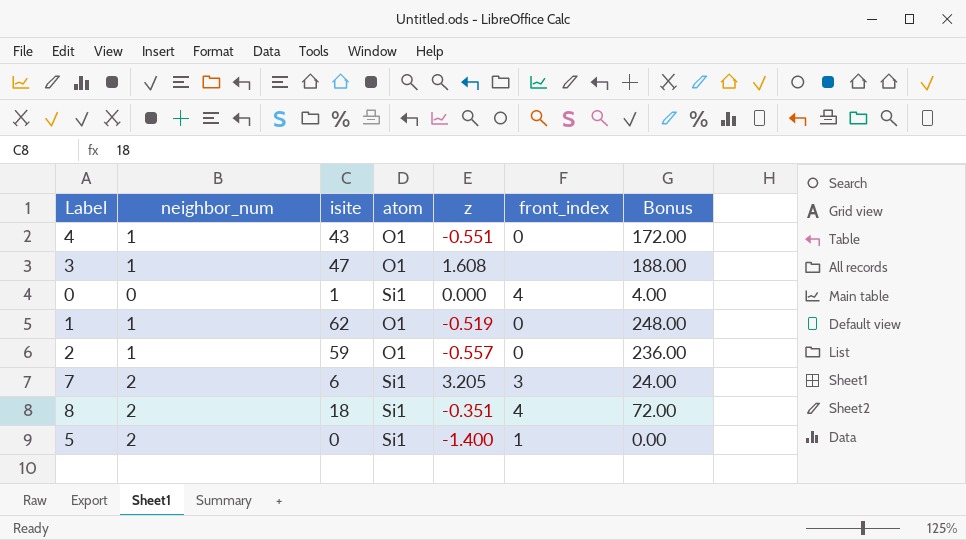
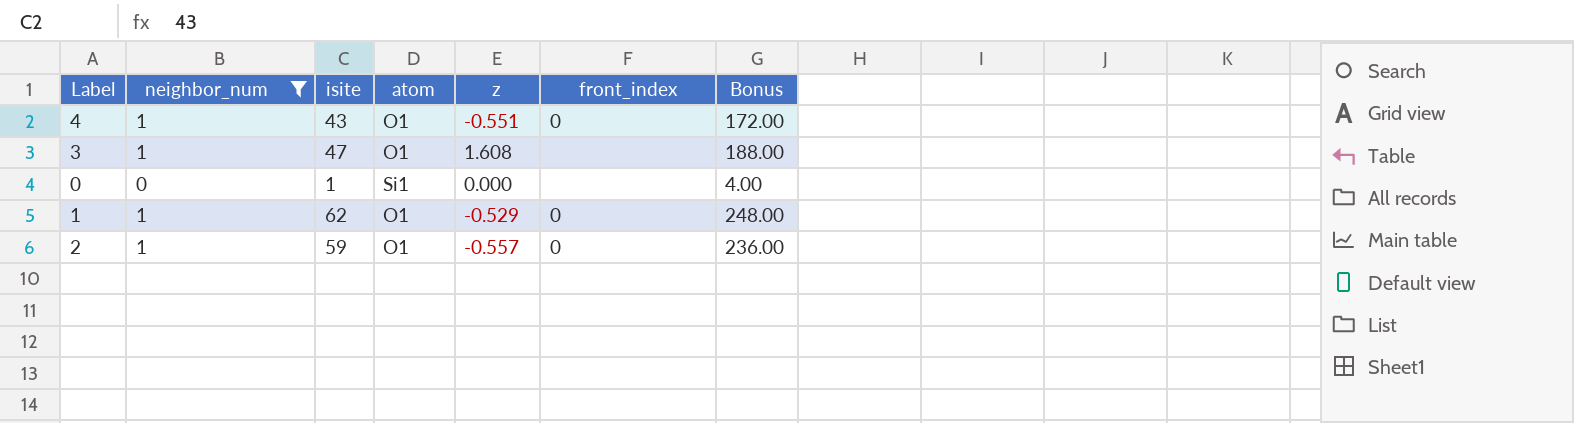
filter: none -> neighbor_num != 2
0 | front_index: 4 -> none
1 | z: -0.519 -> -0.529

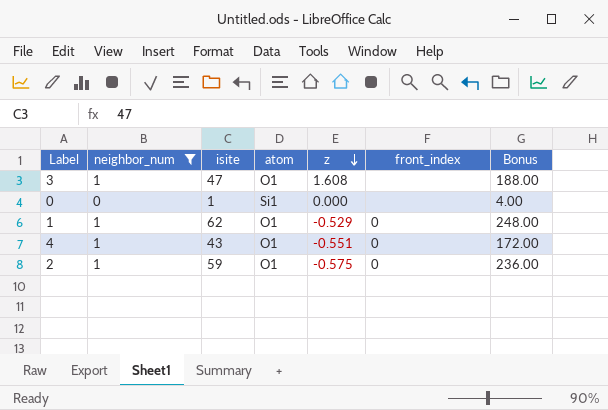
row order: none -> z descending
2 | z: -0.557 -> -0.575

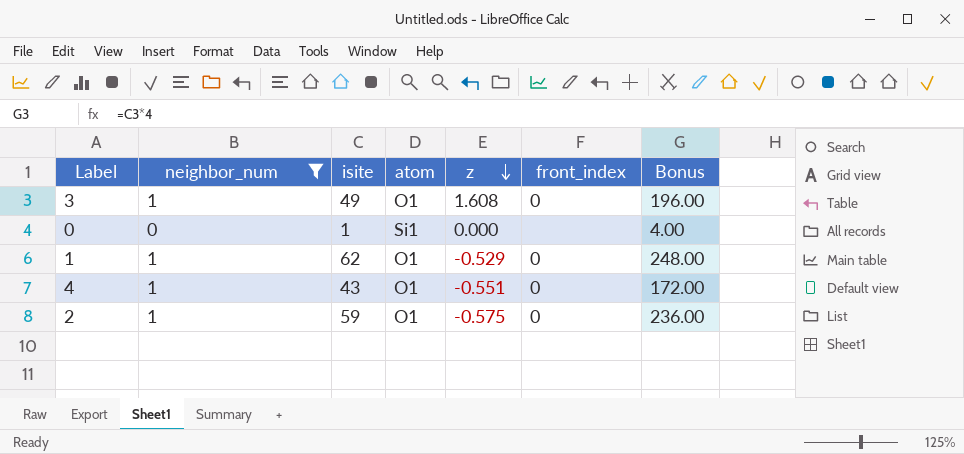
3 | isite: 47 -> 49
3 | front_index: none -> 0
3 | Bonus: 188.00 -> 196.00

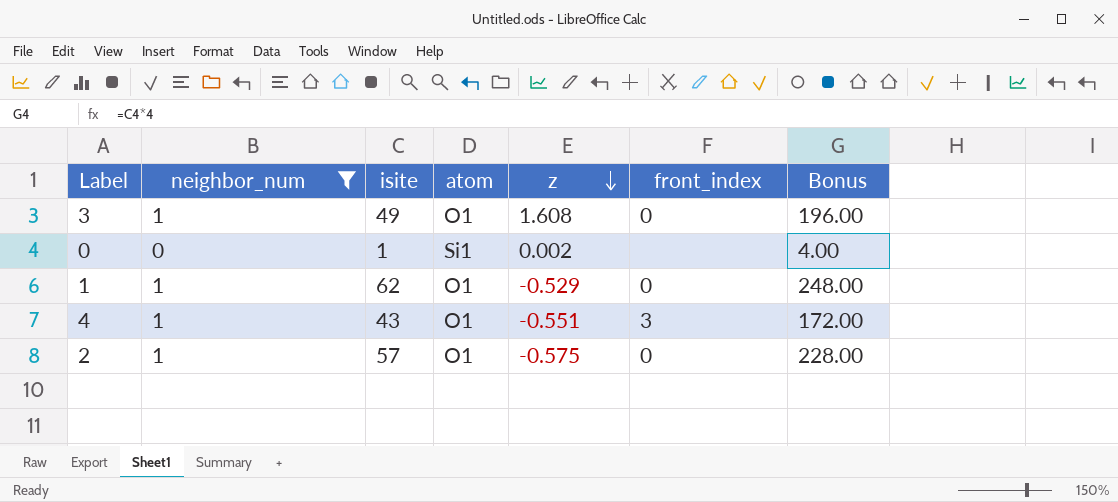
0 | z: 0.000 -> 0.002
4 | front_index: 0 -> 3
2 | isite: 59 -> 57
2 | Bonus: 236.00 -> 228.00

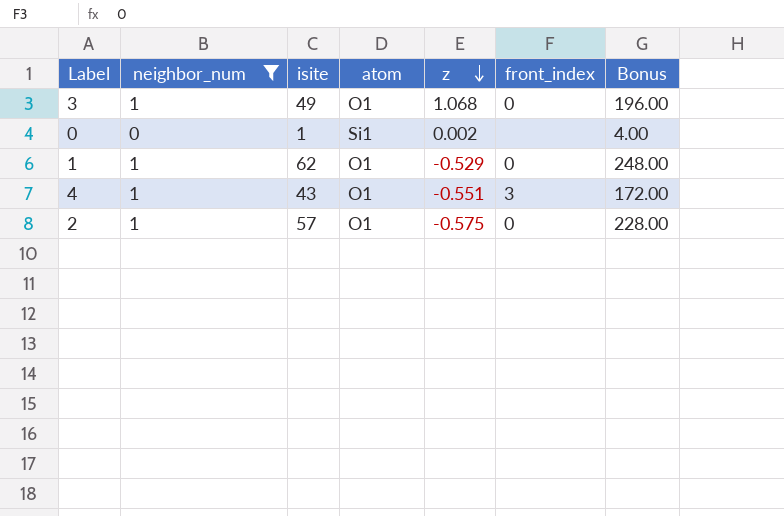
3 | z: 1.608 -> 1.068

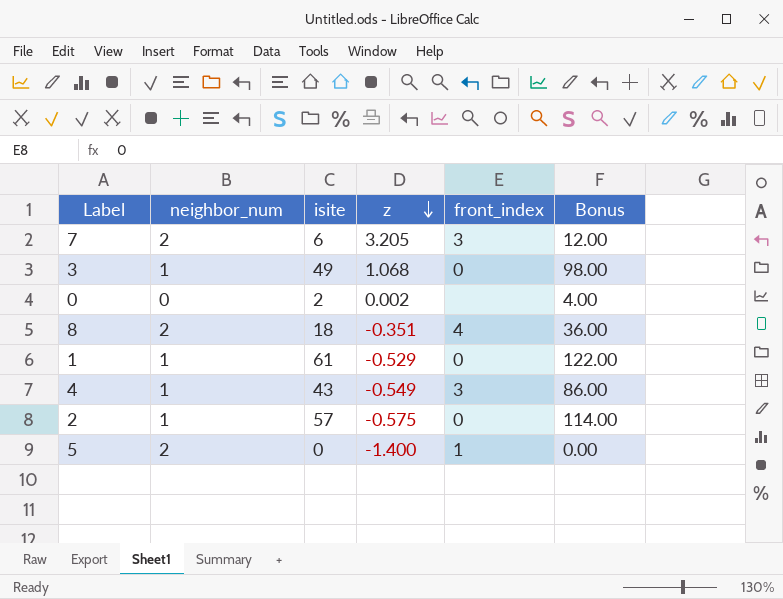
filter: neighbor_num != 2 -> none
column atom | position: 4 -> none
column Bonus | formula: [isite] * 4 -> [isite] * 2
0 | isite: 1 -> 2
1 | isite: 62 -> 61
4 | z: -0.551 -> -0.549

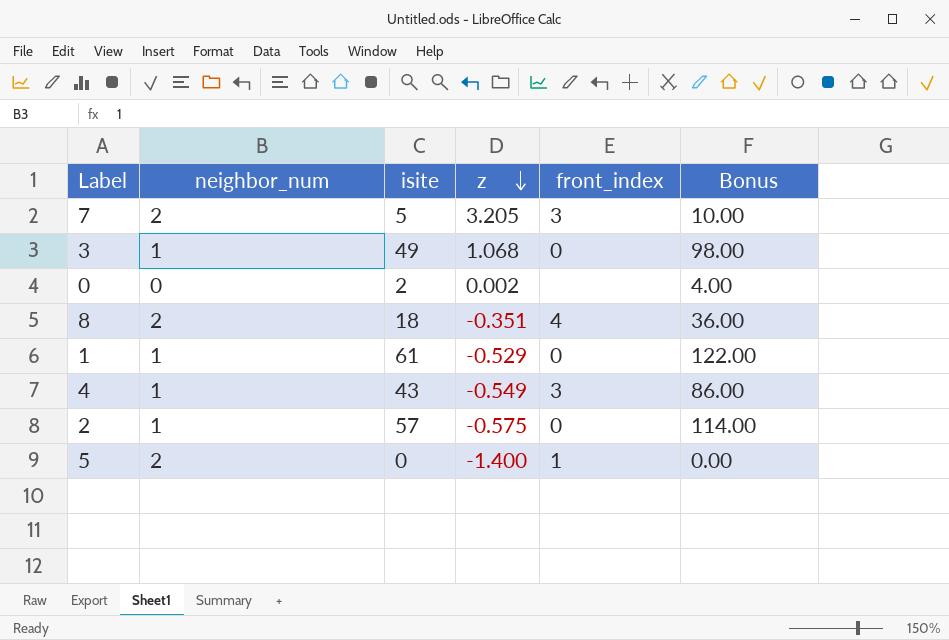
7 | isite: 6 -> 5
7 | Bonus: 12.00 -> 10.00

